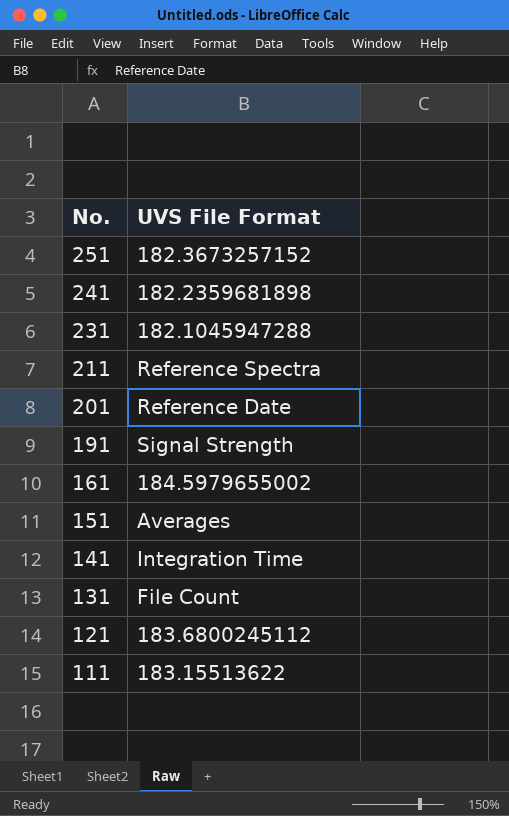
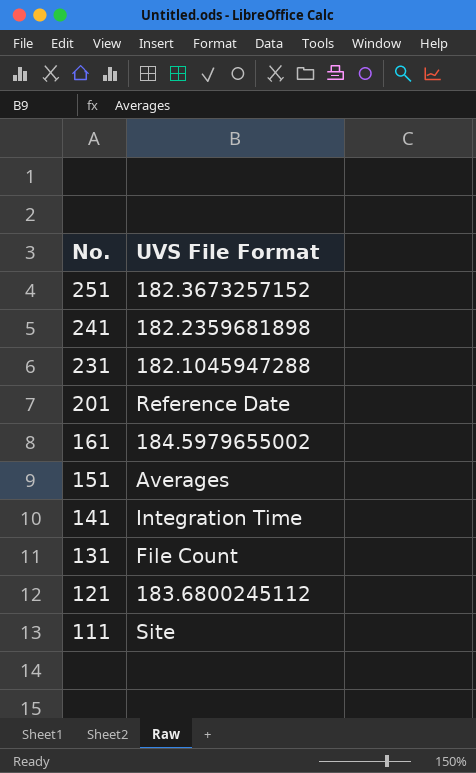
row 211: Reference Spectra -> none
row 191: Signal Strength -> none
111 | UVS File Format: 183.15513622 -> Site

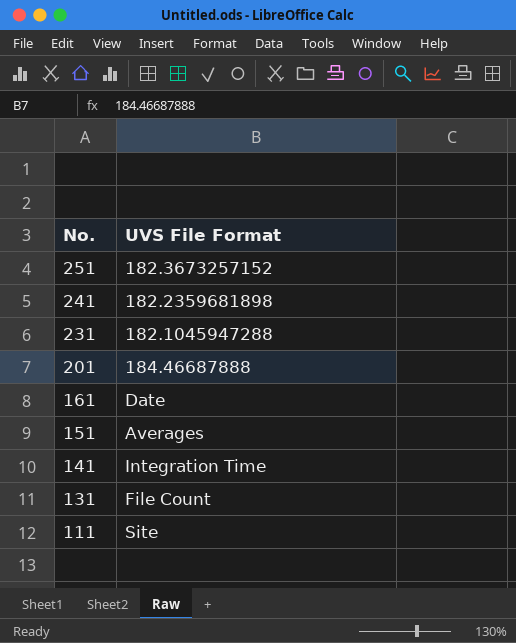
row 121: 183.6800245112 -> none
201 | UVS File Format: Reference Date -> 184.46687888
161 | UVS File Format: 184.5979655002 -> Date

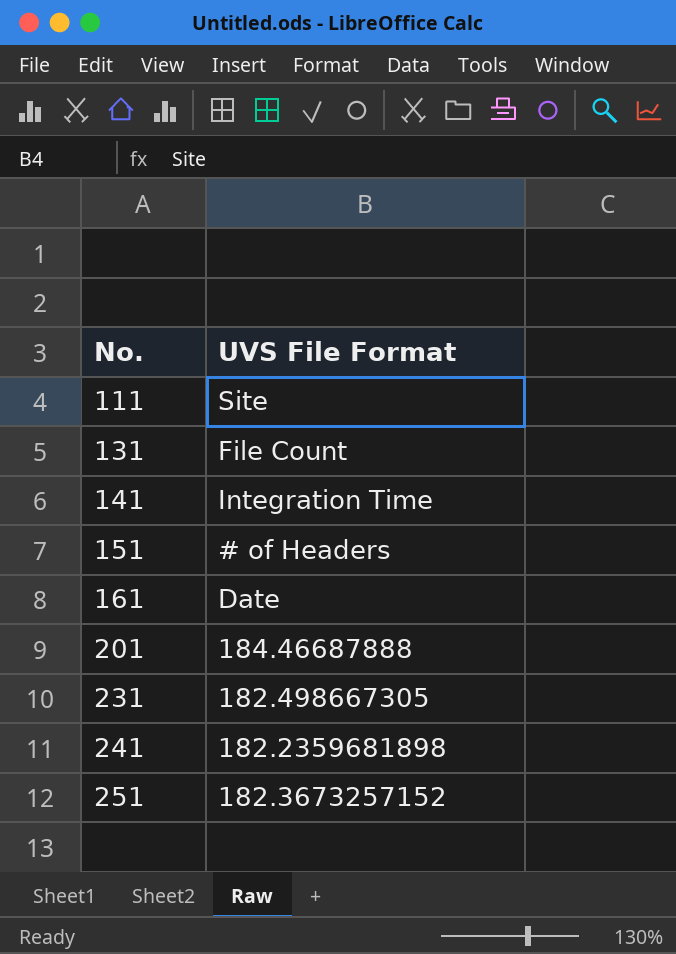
row order: No. descending -> No. ascending
151 | UVS File Format: Averages -> # of Headers
231 | UVS File Format: 182.1045947288 -> 182.498667305

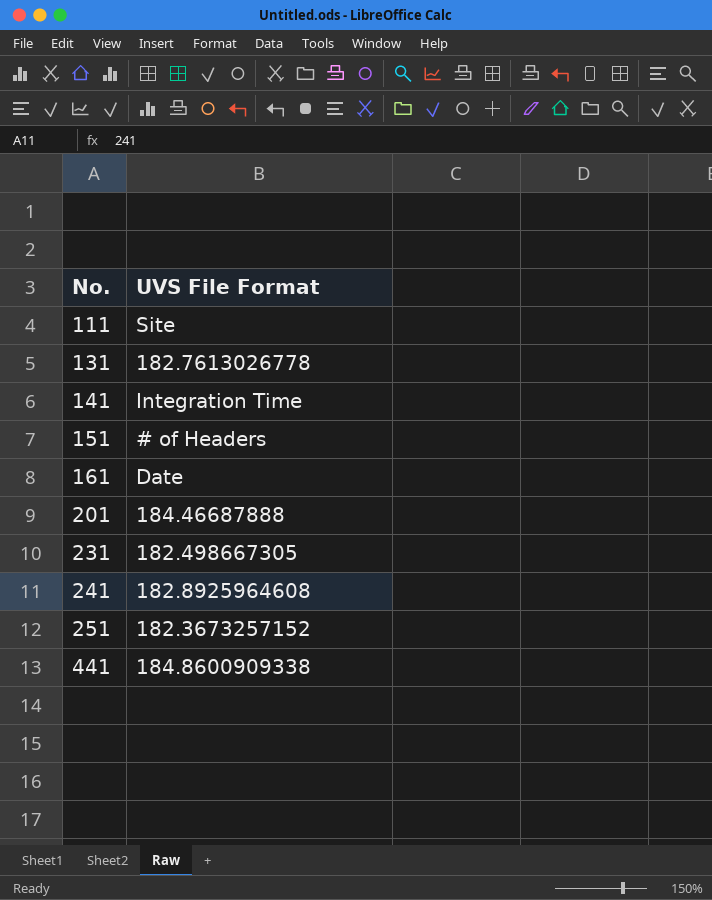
131 | UVS File Format: File Count -> 182.7613026778
241 | UVS File Format: 182.2359681898 -> 182.8925964608
row 441: none -> 184.8600909338

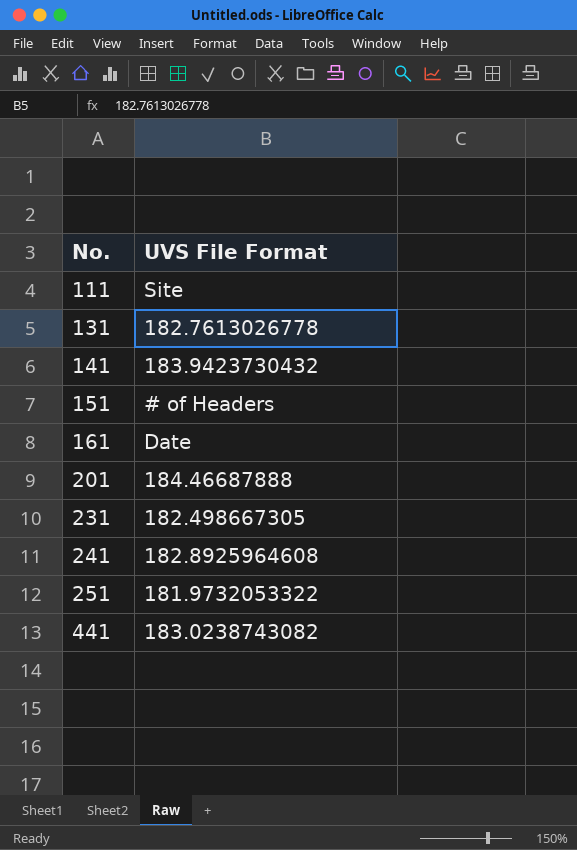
141 | UVS File Format: Integration Time -> 183.9423730432
251 | UVS File Format: 182.3673257152 -> 181.9732053322
441 | UVS File Format: 184.8600909338 -> 183.0238743082

